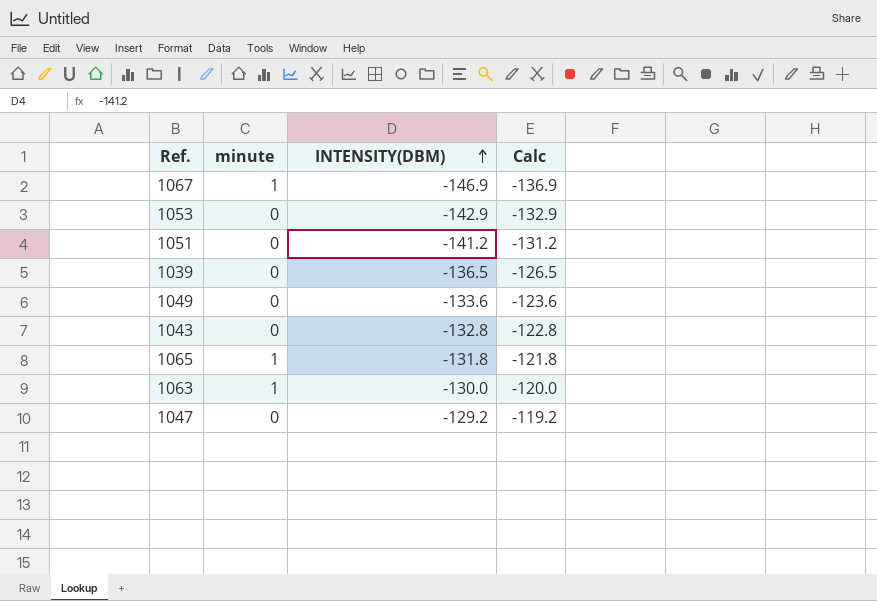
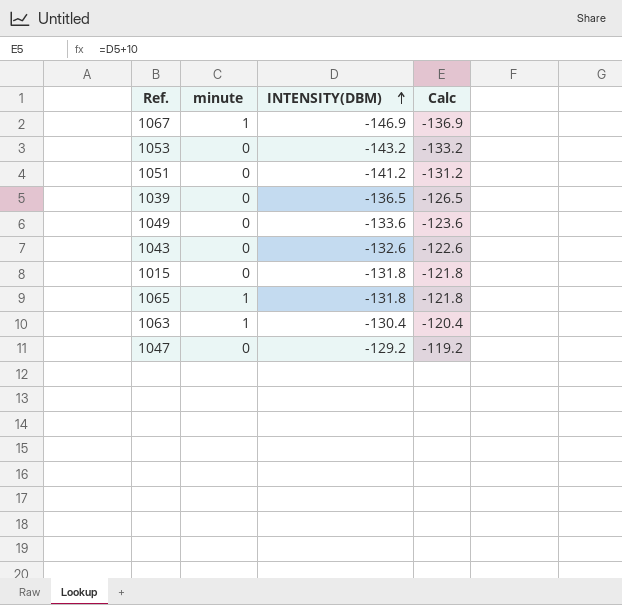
1053 | INTENSITY(DBM): -142.9 -> -143.2
1053 | Calc: -132.9 -> -133.2
1043 | INTENSITY(DBM): -132.8 -> -132.6
1043 | Calc: -122.8 -> -122.6
row 1015: none -> 0 | -131.8 | -121.8
1063 | INTENSITY(DBM): -130.0 -> -130.4
1063 | Calc: -120.0 -> -120.4

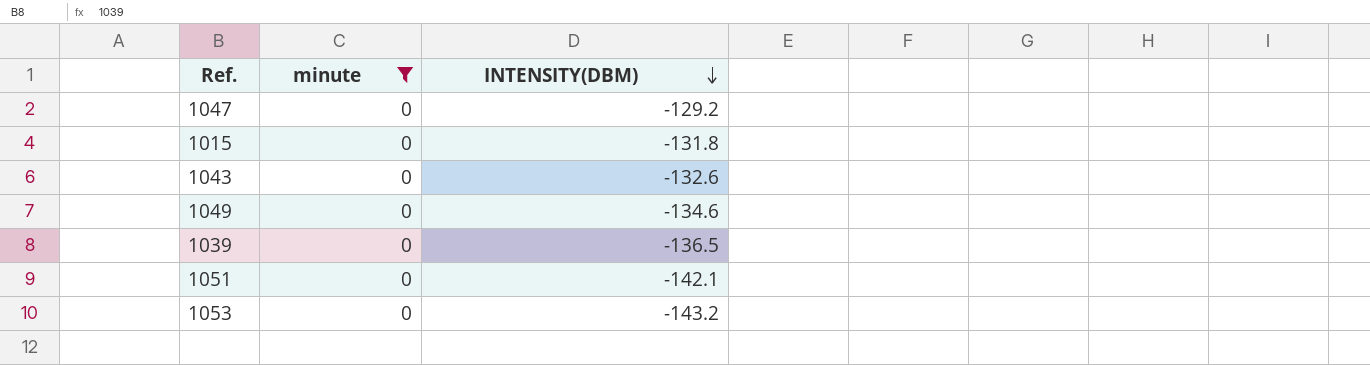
filter: none -> minute = 0
row order: INTENSITY(DBM) ascending -> INTENSITY(DBM) descending
column Calc | formula: [INTENSITY(DBM)] + 10 -> none
1049 | INTENSITY(DBM): -133.6 -> -134.6
1051 | INTENSITY(DBM): -141.2 -> -142.1

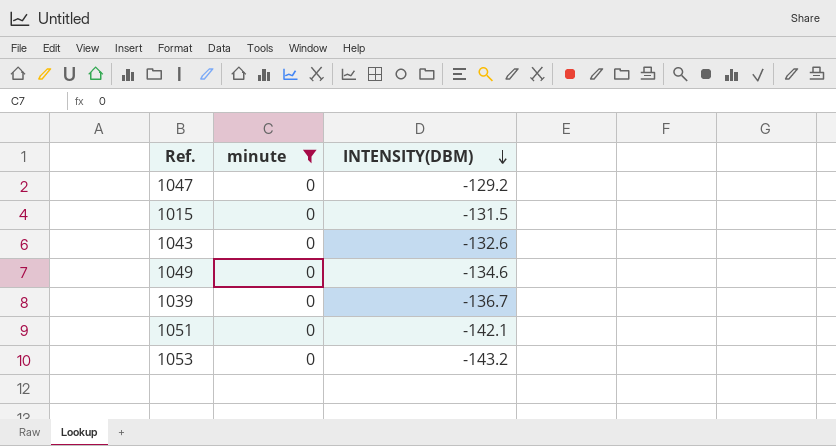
1015 | INTENSITY(DBM): -131.8 -> -131.5
1039 | INTENSITY(DBM): -136.5 -> -136.7

